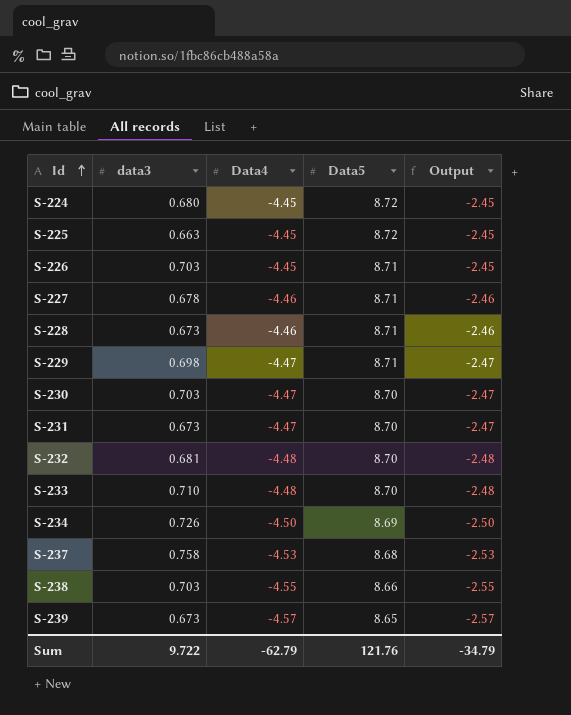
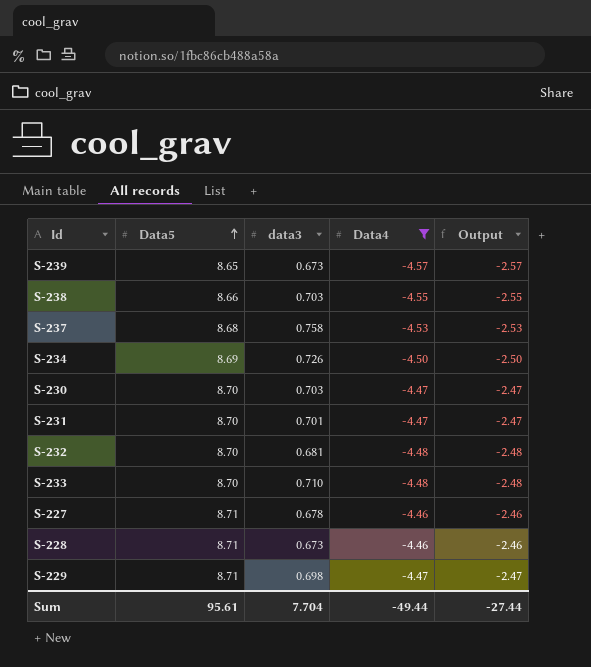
filter: none -> Data4 != -4.45
row order: Id ascending -> Data5 ascending
column Data5 | position: 4 -> 2
S-231 | data3: 0.673 -> 0.701
Sum | Data5: 121.76 -> 95.61
Sum | data3: 9.722 -> 7.704
Sum | Data4: -62.79 -> -49.44
Sum | Output: -34.79 -> -27.44

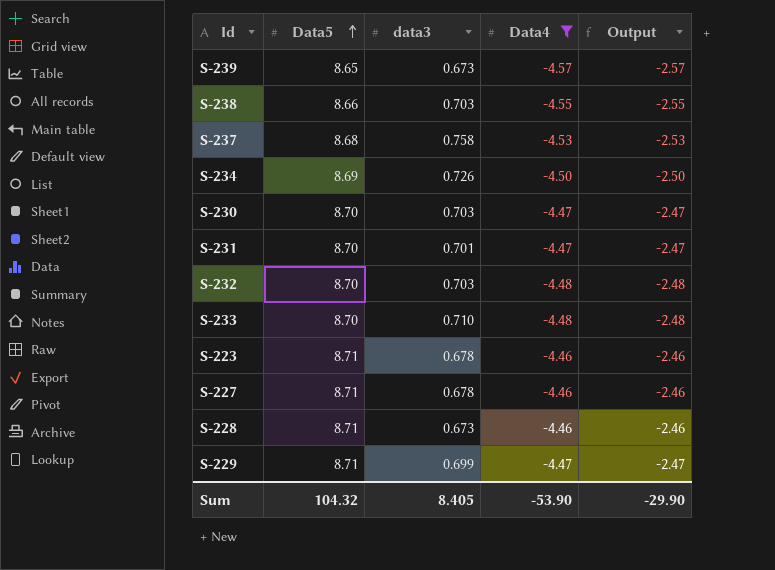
S-232 | data3: 0.681 -> 0.703
row S-223: none -> 8.71 | 0.678 | -4.46 | -2.46
S-229 | data3: 0.698 -> 0.699
Sum | Data5: 95.61 -> 104.32
Sum | data3: 7.704 -> 8.405
Sum | Data4: -49.44 -> -53.90
Sum | Output: -27.44 -> -29.90

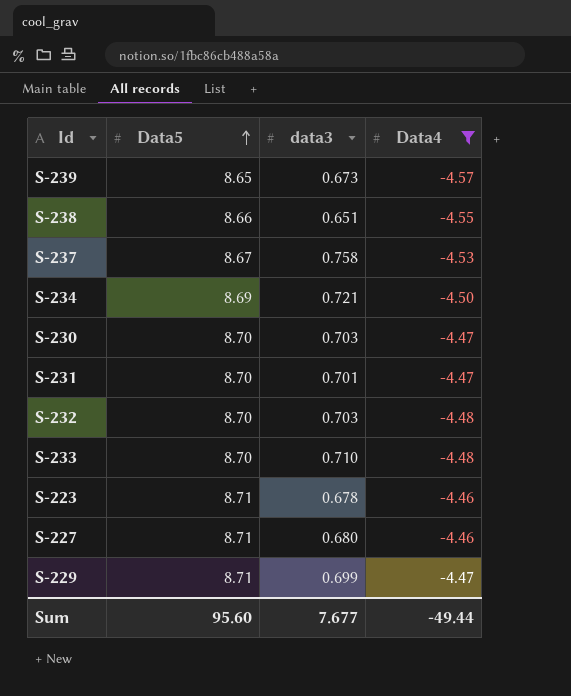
column Output | formula: [Data4] + 2 -> none
row S-228: 8.71 | 0.673 | -4.46 | -2.46 -> none
S-238 | data3: 0.703 -> 0.651
S-237 | Data5: 8.68 -> 8.67
S-234 | data3: 0.726 -> 0.721
S-227 | data3: 0.678 -> 0.680
Sum | Data5: 104.32 -> 95.60
Sum | data3: 8.405 -> 7.677
Sum | Data4: -53.90 -> -49.44

